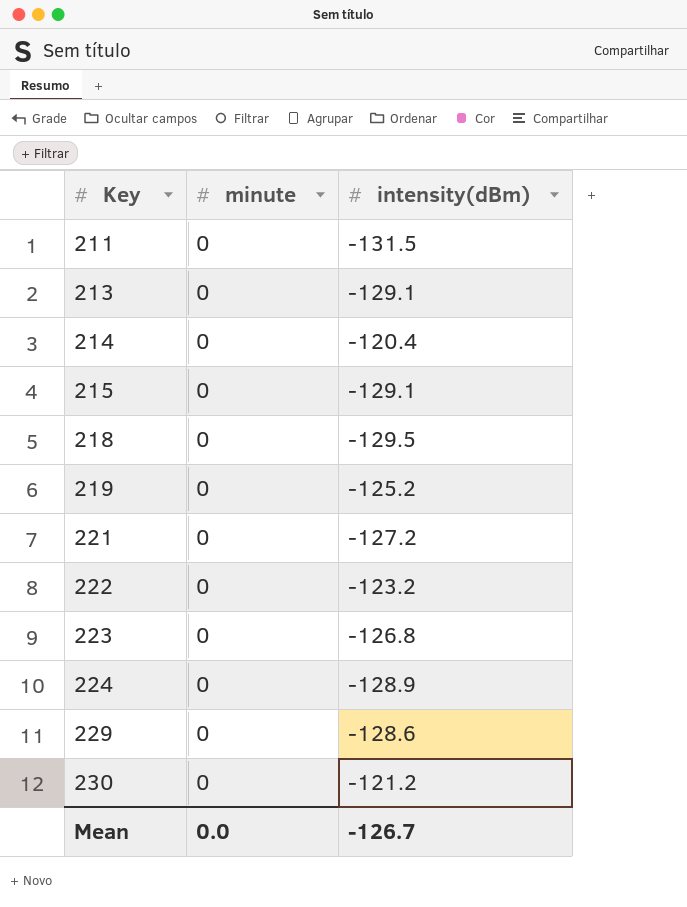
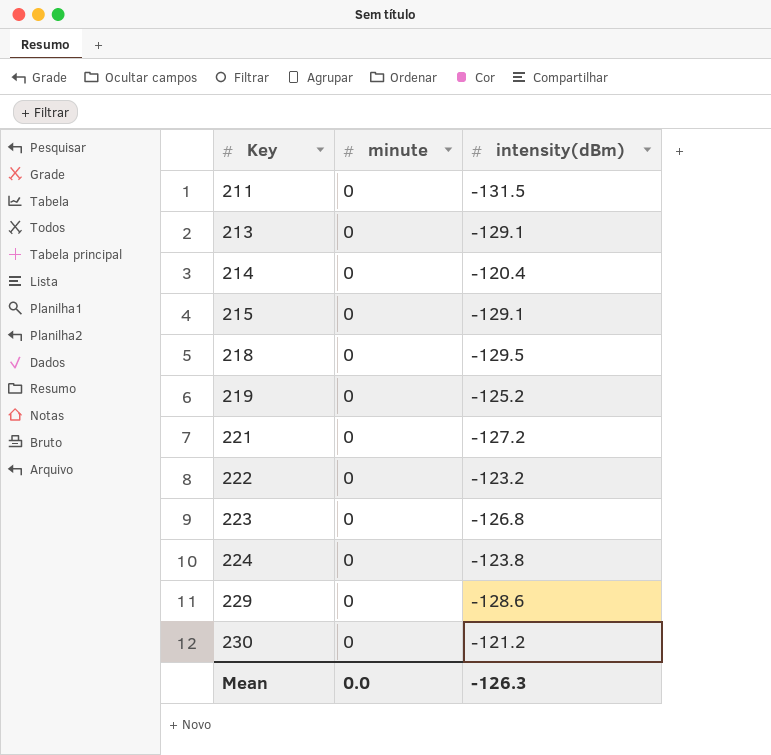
224 | intensity(dBm): -128.9 -> -123.8
Mean | intensity(dBm): -126.7 -> -126.3

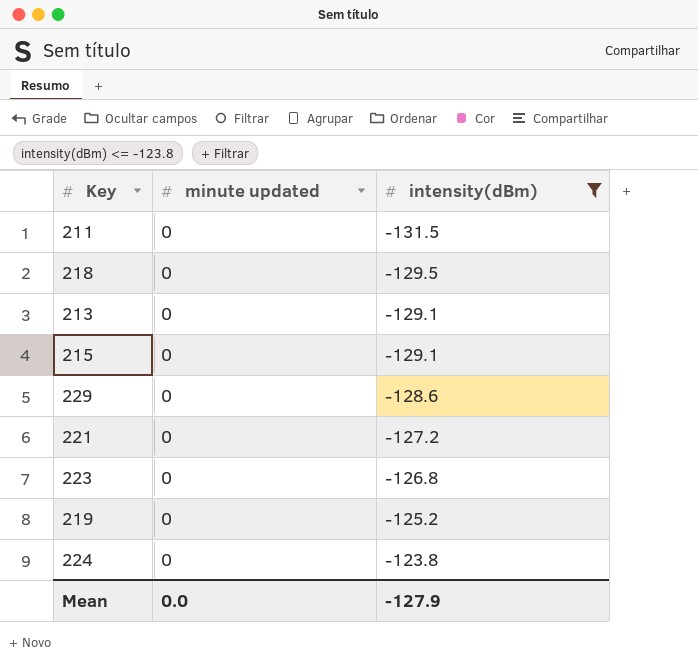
filter: none -> intensity(dBm) <= -123.8
row order: Key ascending -> intensity(dBm) ascending
column name: minute -> minute updated
Mean | intensity(dBm): -126.3 -> -127.9

